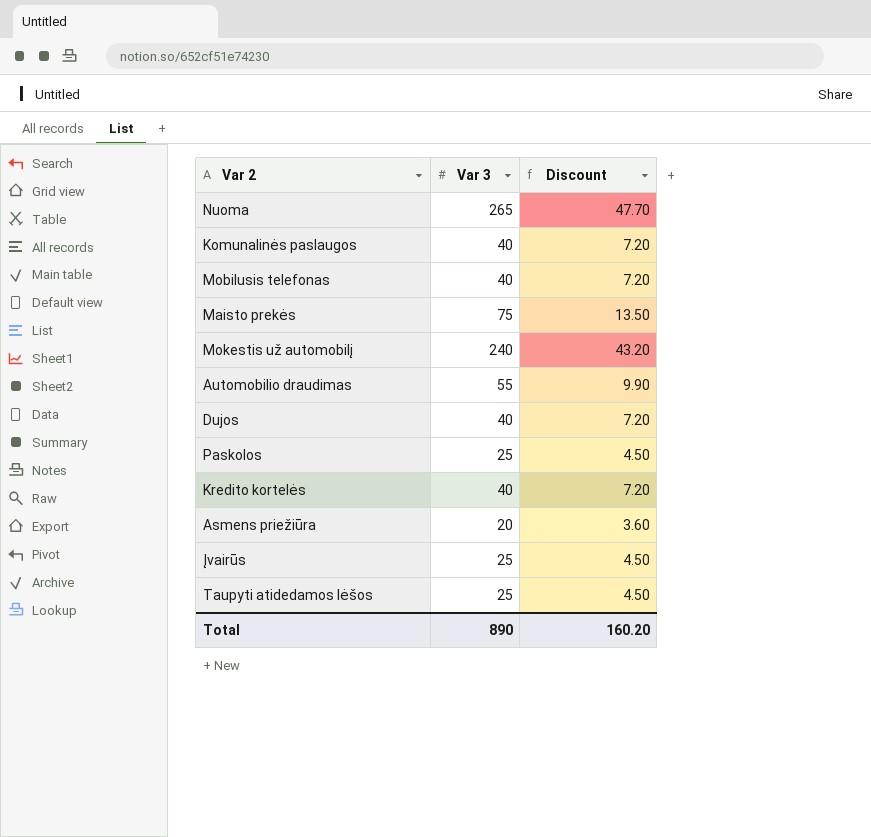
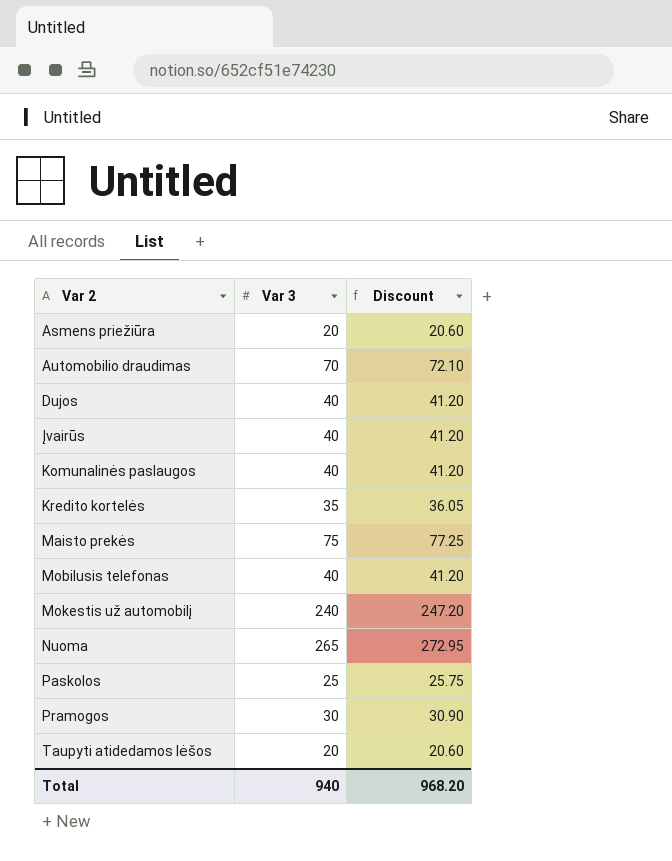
row order: none -> Var 2 ascending
column Discount | formula: [Var 3] * 0.18 -> [Var 3] * 1.03
Automobilio draudimas | Var 3: 55 -> 70
Įvairūs | Var 3: 25 -> 40
Kredito kortelės | Var 3: 40 -> 35
row Pramogos: none -> 30 | 30.90
Taupyti atidedamos lėšos | Var 3: 25 -> 20
Total | Var 3: 890 -> 940
Total | Discount: 160.20 -> 968.20

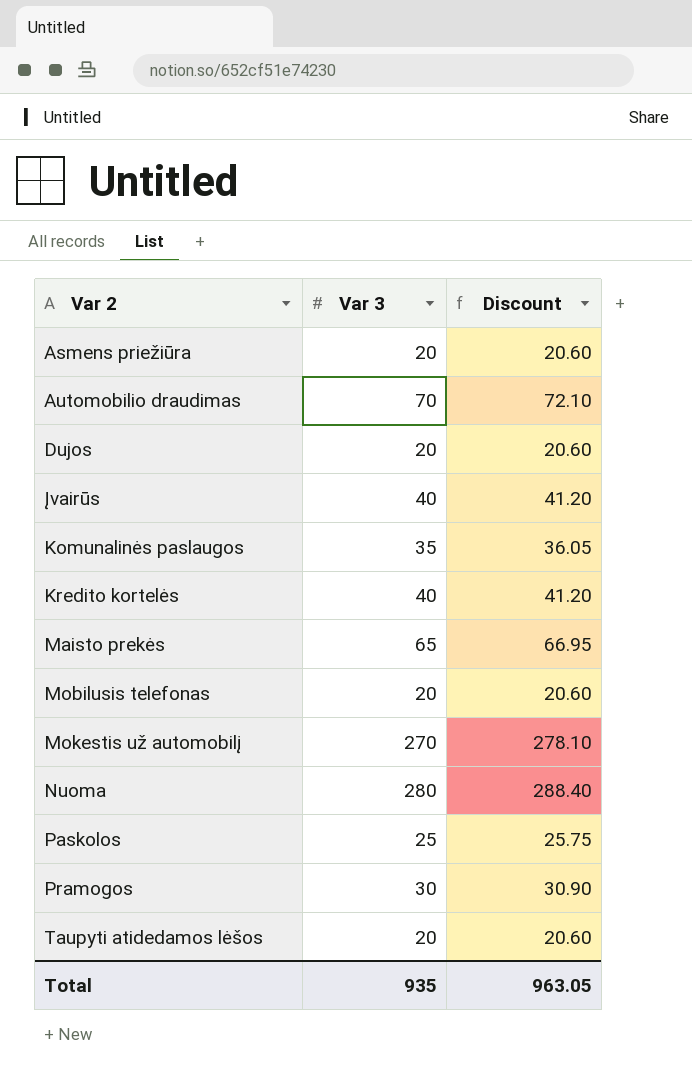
Dujos | Var 3: 40 -> 20
Dujos | Discount: 41.20 -> 20.60
Komunalinės paslaugos | Var 3: 40 -> 35
Komunalinės paslaugos | Discount: 41.20 -> 36.05
Kredito kortelės | Var 3: 35 -> 40
Kredito kortelės | Discount: 36.05 -> 41.20
Maisto prekės | Var 3: 75 -> 65
Maisto prekės | Discount: 77.25 -> 66.95
Mobilusis telefonas | Var 3: 40 -> 20
Mobilusis telefonas | Discount: 41.20 -> 20.60
Mokestis už automobilį | Var 3: 240 -> 270
Mokestis už automobilį | Discount: 247.20 -> 278.10
Nuoma | Var 3: 265 -> 280
Nuoma | Discount: 272.95 -> 288.40
Total | Var 3: 940 -> 935
Total | Discount: 968.20 -> 963.05

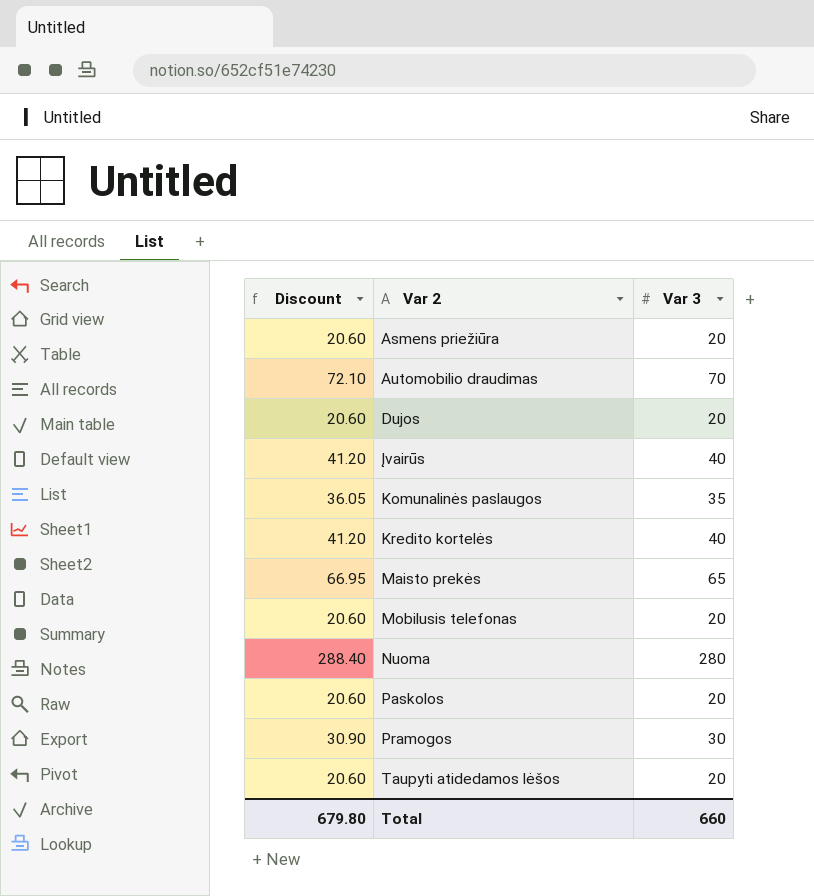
column Discount | position: 3 -> 1
row Mokestis už automobilį: 270 | 278.10 -> none
Paskolos | Discount: 25.75 -> 20.60
Paskolos | Var 3: 25 -> 20
Total | Discount: 963.05 -> 679.80
Total | Var 3: 935 -> 660

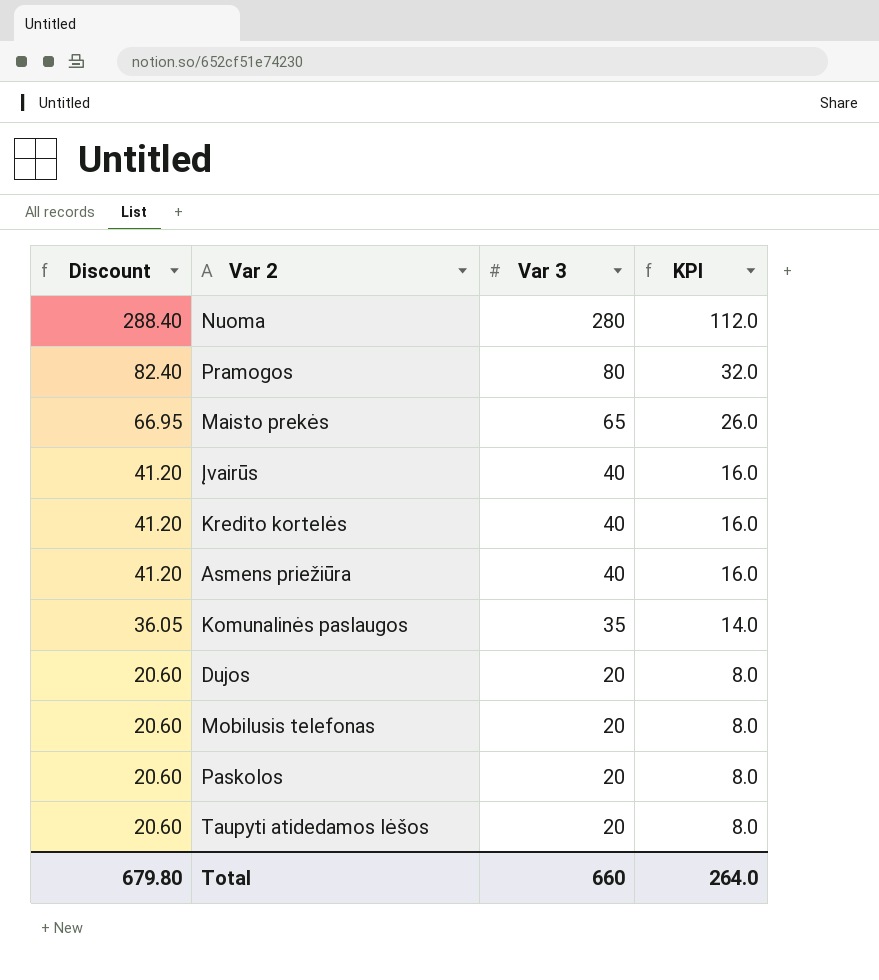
row order: Var 2 ascending -> Discount descending
column KPI | formula: none -> [Var 3] * 0.4
row Automobilio draudimas: 72.10 | 70 -> none
Pramogos | Discount: 30.90 -> 82.40
Pramogos | Var 3: 30 -> 80
Asmens priežiūra | Discount: 20.60 -> 41.20
Asmens priežiūra | Var 3: 20 -> 40

